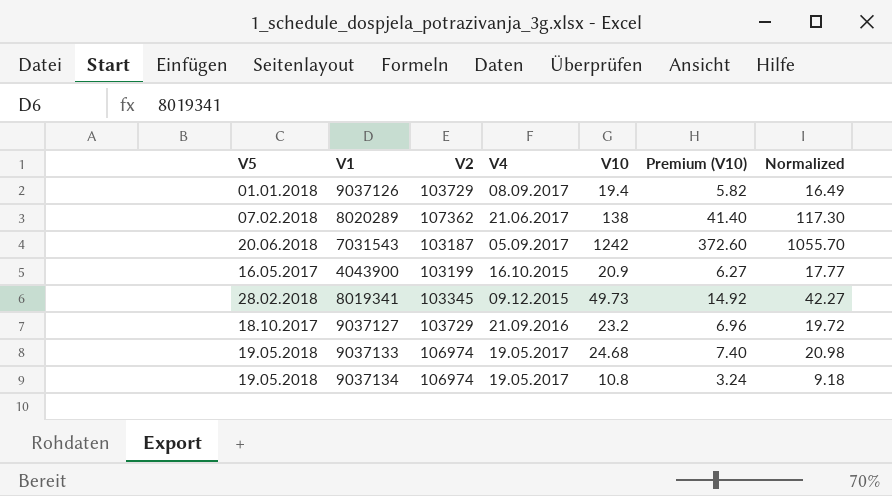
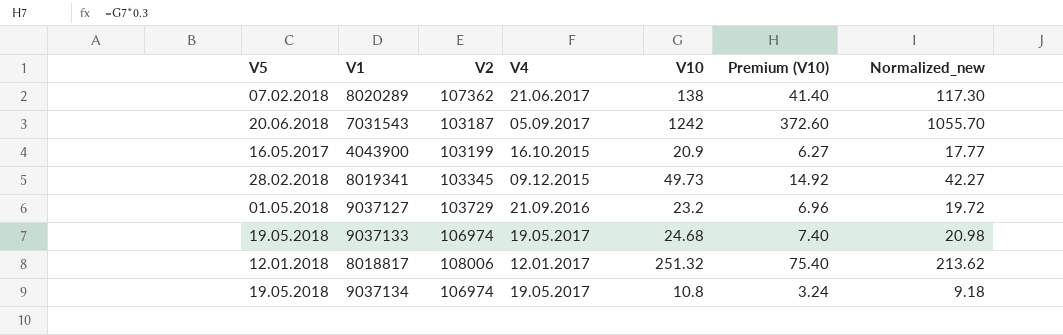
column name: Normalized -> Normalized_new
row 9037126: 01.01.2018 | 103729 | 08.09.2017 | 19.4 | 5.82 | 16.49 -> none
9037127 | V5: 18.10.2017 -> 01.05.2018
row 8018817: none -> 12.01.2018 | 108006 | 12.01.2017 | 251.32 | 75.40 | 213.62

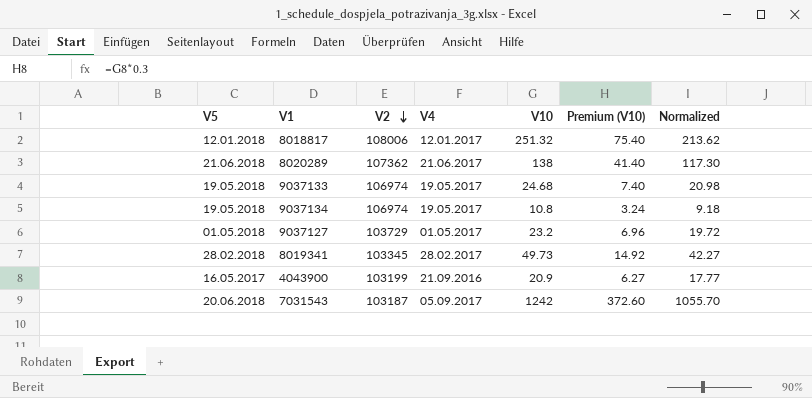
row order: none -> V2 descending
column name: Normalized_new -> Normalized
8020289 | V5: 07.02.2018 -> 21.06.2018
9037127 | V4: 21.09.2016 -> 01.05.2017
8019341 | V4: 09.12.2015 -> 28.02.2017
4043900 | V4: 16.10.2015 -> 21.09.2016

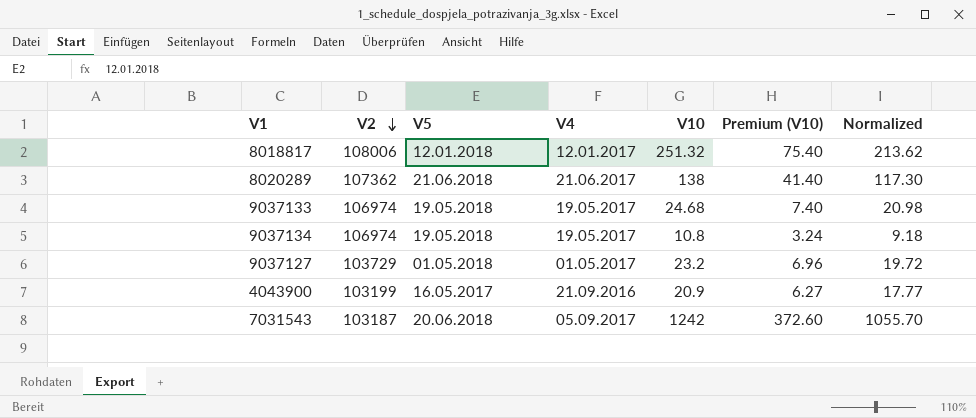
column V5 | position: 1 -> 3
row 8019341: 28.02.2018 | 103345 | 28.02.2017 | 49.73 | 14.92 | 42.27 -> none

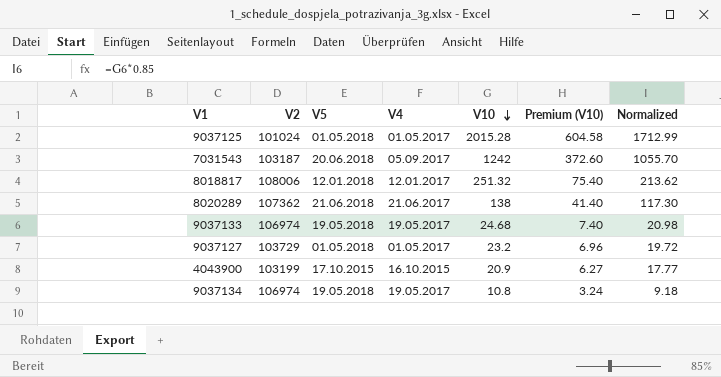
row order: V2 descending -> V10 descending
row 9037125: none -> 101024 | 01.05.2018 | 01.05.2017 | 2015.28 | 604.58 | 1712.99
4043900 | V5: 16.05.2017 -> 17.10.2015
4043900 | V4: 21.09.2016 -> 16.10.2015

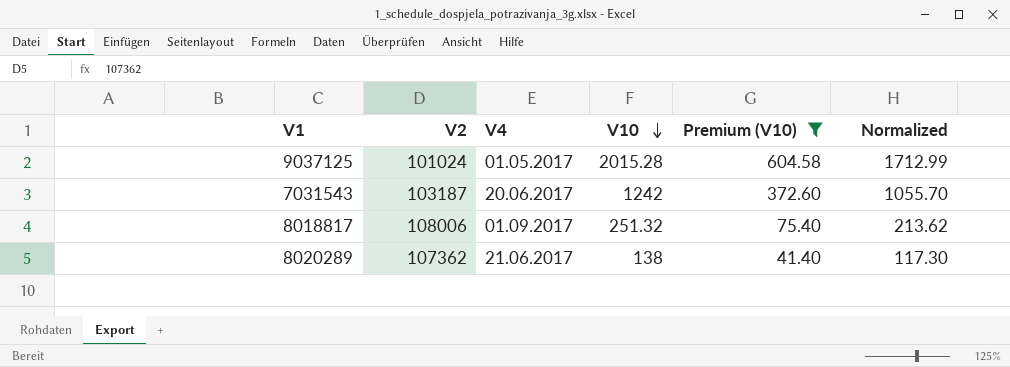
filter: none -> Premium (V10) >= 41.40
column V5 | position: 3 -> none
7031543 | V4: 05.09.2017 -> 20.06.2017
8018817 | V4: 12.01.2017 -> 01.09.2017

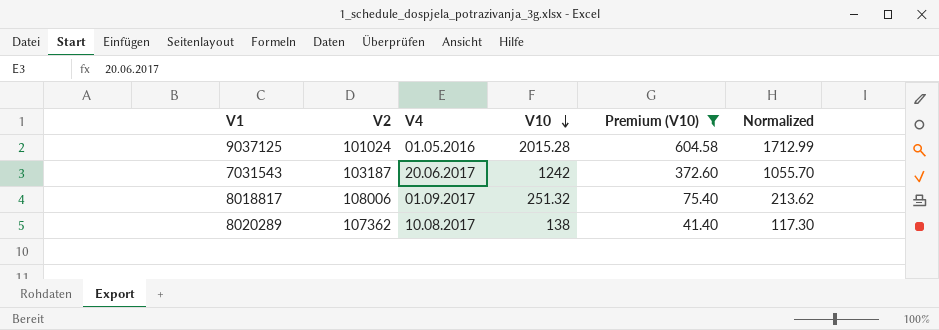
9037125 | V4: 01.05.2017 -> 01.05.2016
8020289 | V4: 21.06.2017 -> 10.08.2017

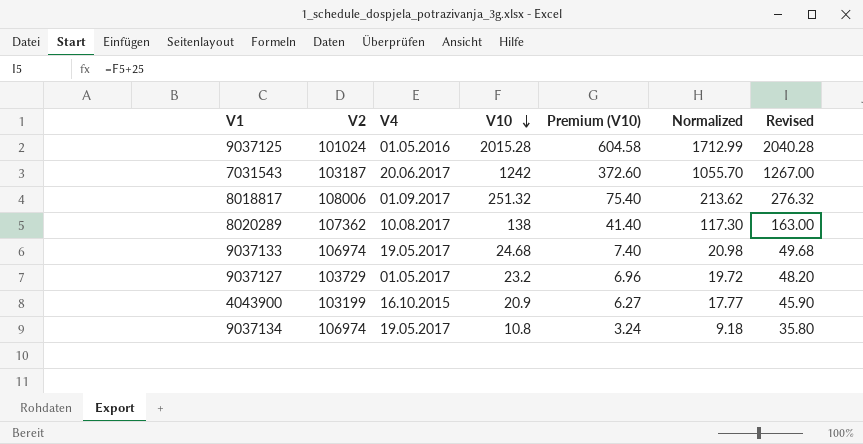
filter: Premium (V10) >= 41.40 -> none
column Revised | formula: none -> [V10] + 25

